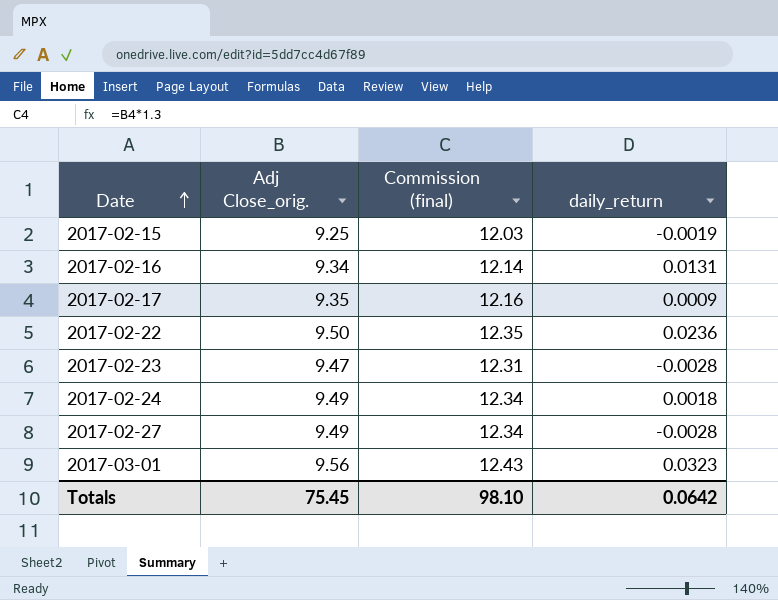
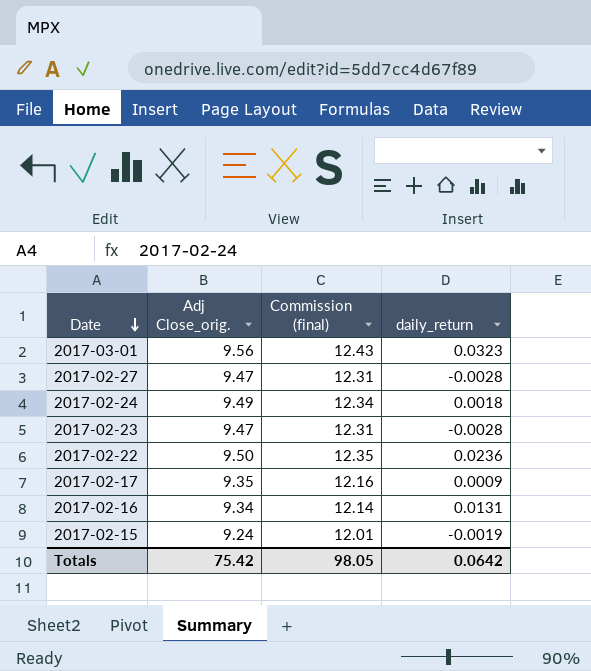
row order: Date ascending -> Date descending
2017-02-27 | Adj Close_orig.: 9.49 -> 9.47
2017-02-27 | Commission (final): 12.34 -> 12.31
2017-02-15 | Adj Close_orig.: 9.25 -> 9.24
2017-02-15 | Commission (final): 12.03 -> 12.01
Totals | Adj Close_orig.: 75.45 -> 75.42
Totals | Commission (final): 98.10 -> 98.05

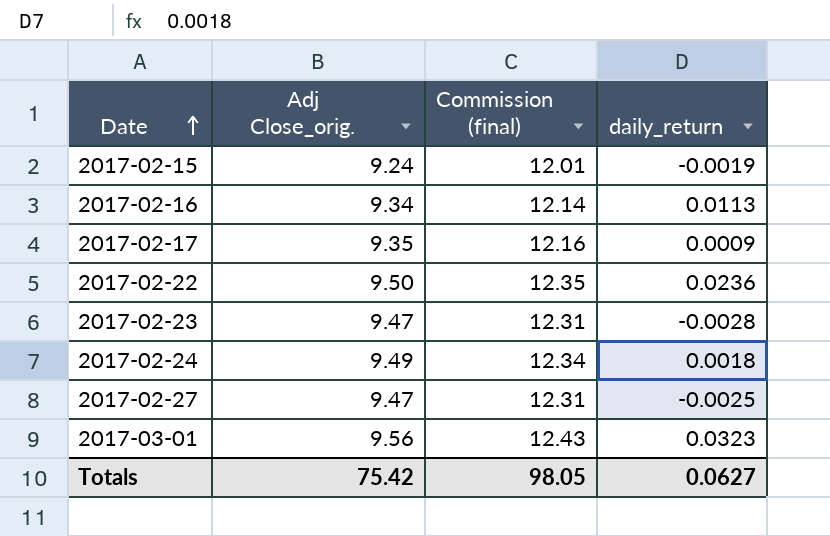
row order: Date descending -> Date ascending
2017-02-16 | daily_return: 0.0131 -> 0.0113
2017-02-27 | daily_return: -0.0028 -> -0.0025
Totals | daily_return: 0.0642 -> 0.0627

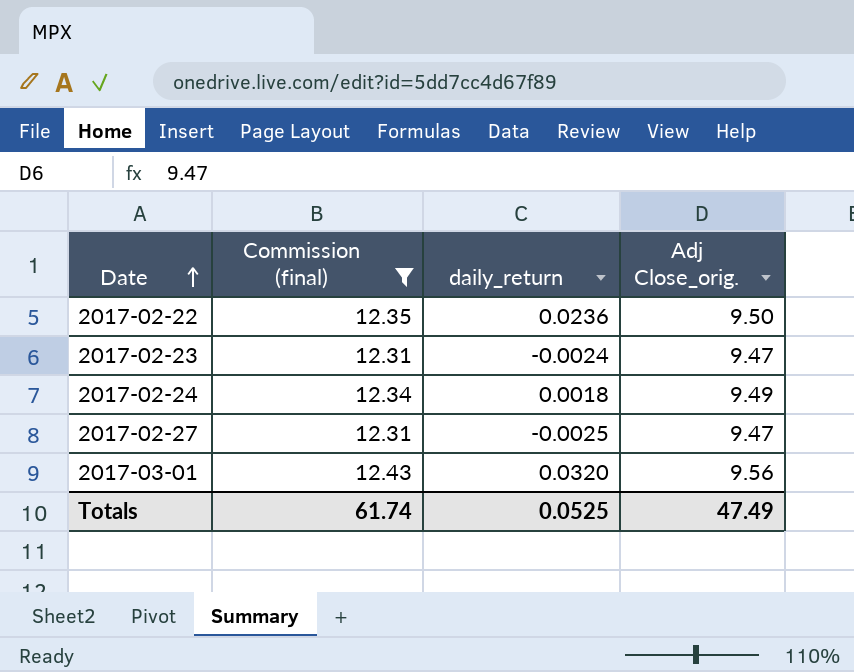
filter: none -> Commission (final) >= 12.31
column Adj Close_orig. | position: 2 -> 4
2017-02-23 | daily_return: -0.0028 -> -0.0024
2017-03-01 | daily_return: 0.0323 -> 0.0320
Totals | Commission (final): 98.05 -> 61.74
Totals | daily_return: 0.0627 -> 0.0525
Totals | Adj Close_orig.: 75.42 -> 47.49

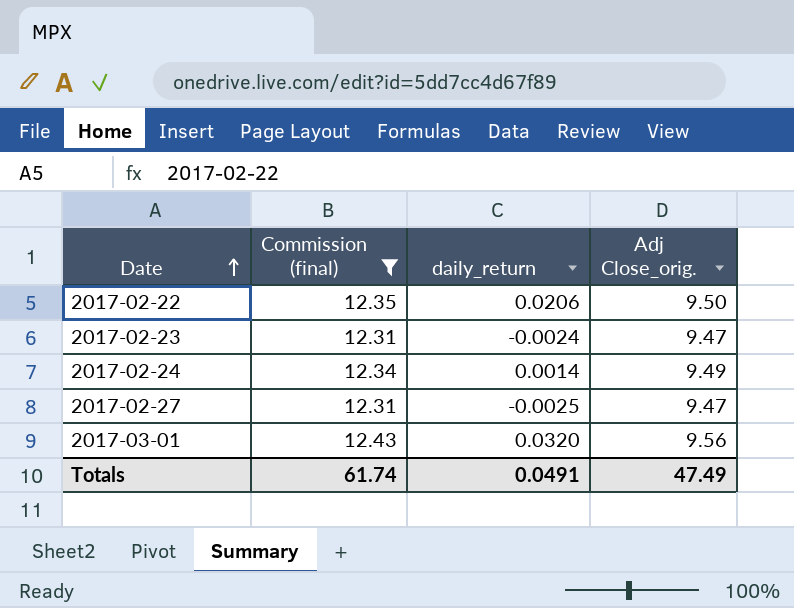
2017-02-22 | daily_return: 0.0236 -> 0.0206
2017-02-24 | daily_return: 0.0018 -> 0.0014
Totals | daily_return: 0.0525 -> 0.0491

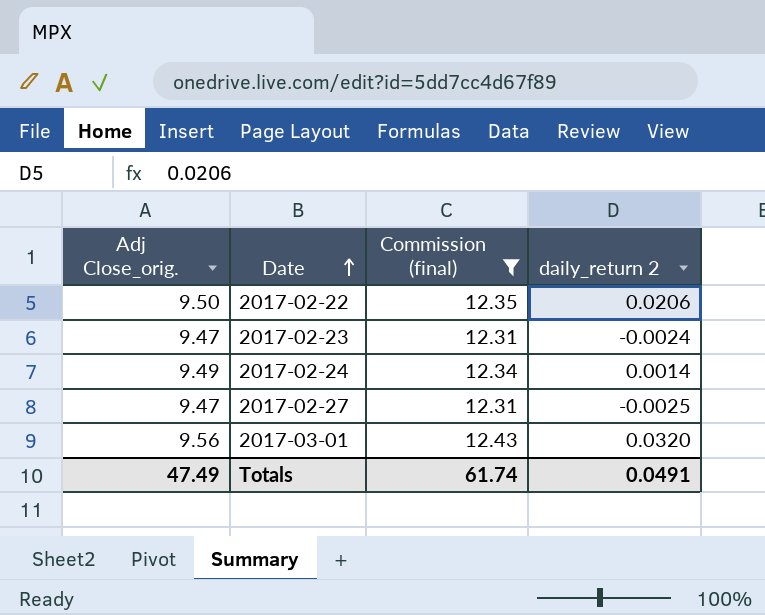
column Adj Close_orig. | position: 4 -> 1
column name: daily_return -> daily_return 2

